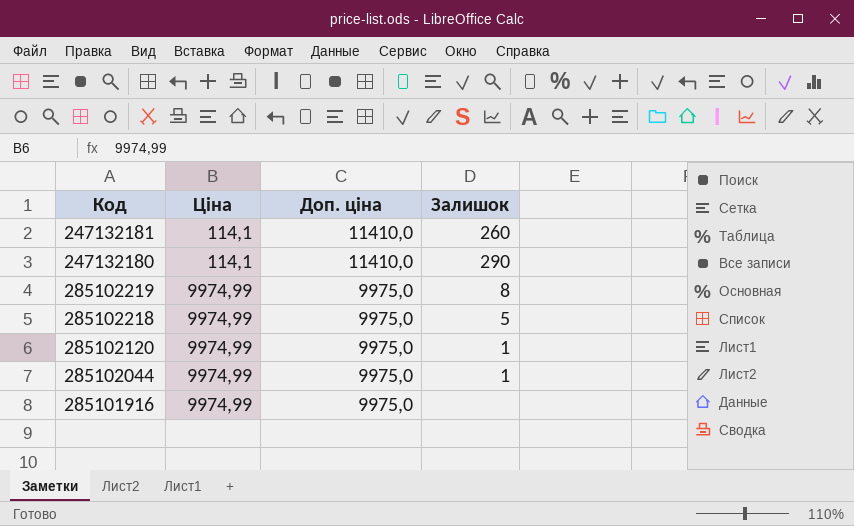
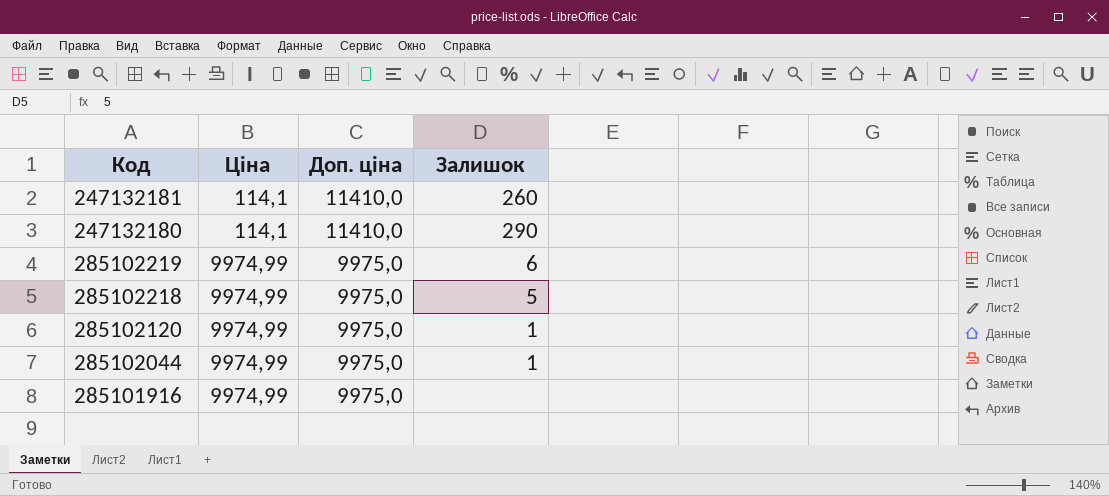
285102219 | Залишок: 8 -> 6

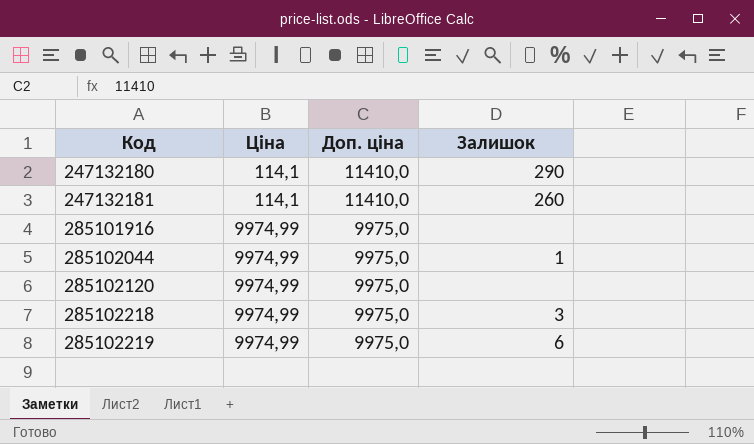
row order: Ціна ascending -> Код ascending
285102120 | Залишок: 1 -> none
285102218 | Залишок: 5 -> 3

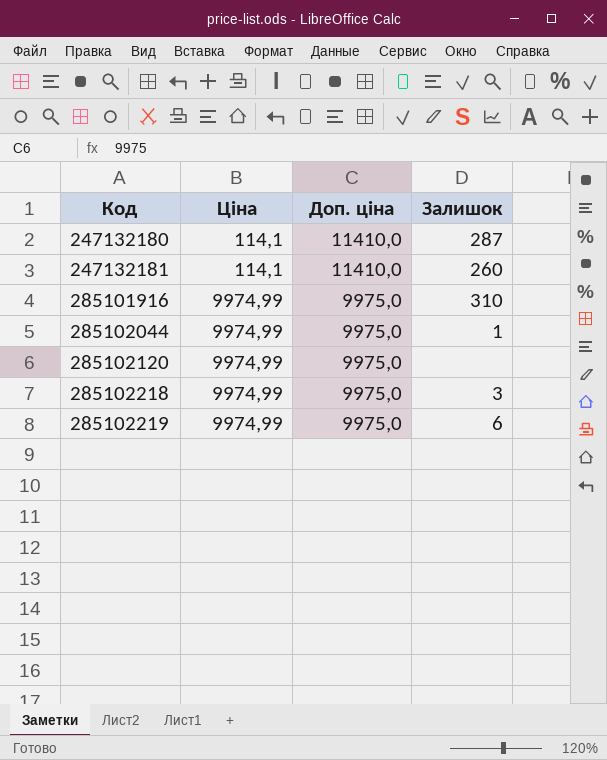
247132180 | Залишок: 290 -> 287
285101916 | Залишок: none -> 310

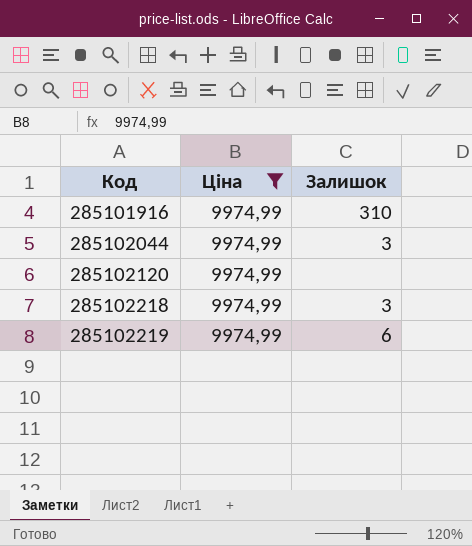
filter: none -> Ціна = 9974,99
column Доп. ціна | position: 3 -> none
285102044 | Залишок: 1 -> 3

